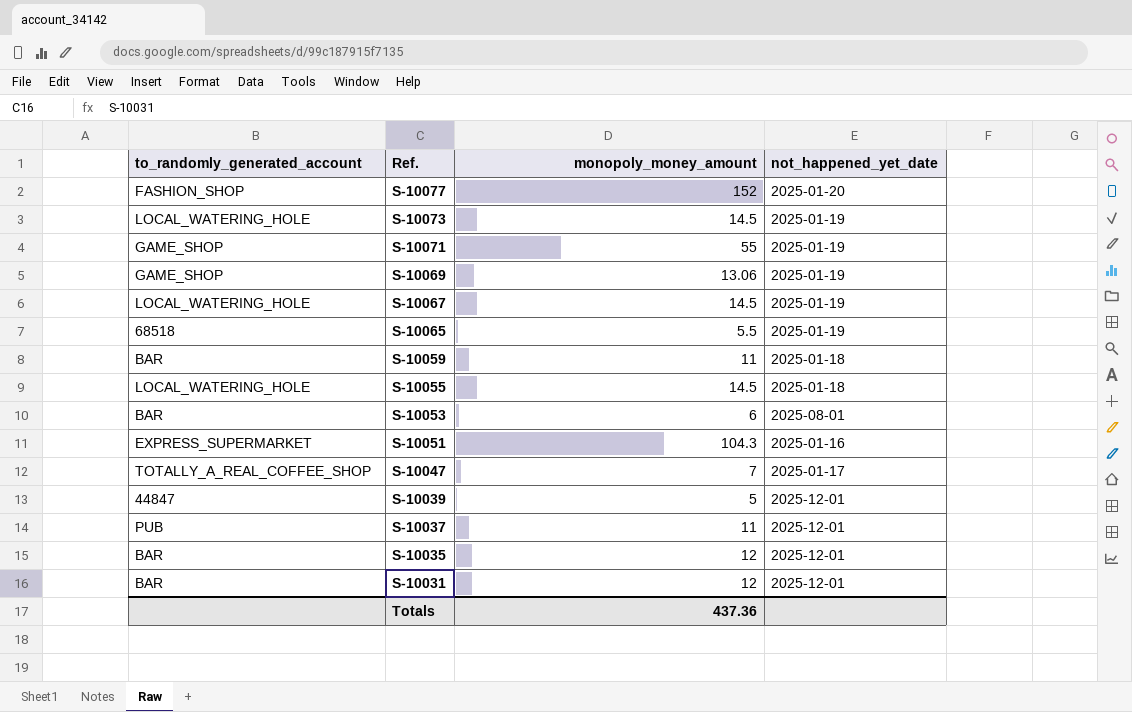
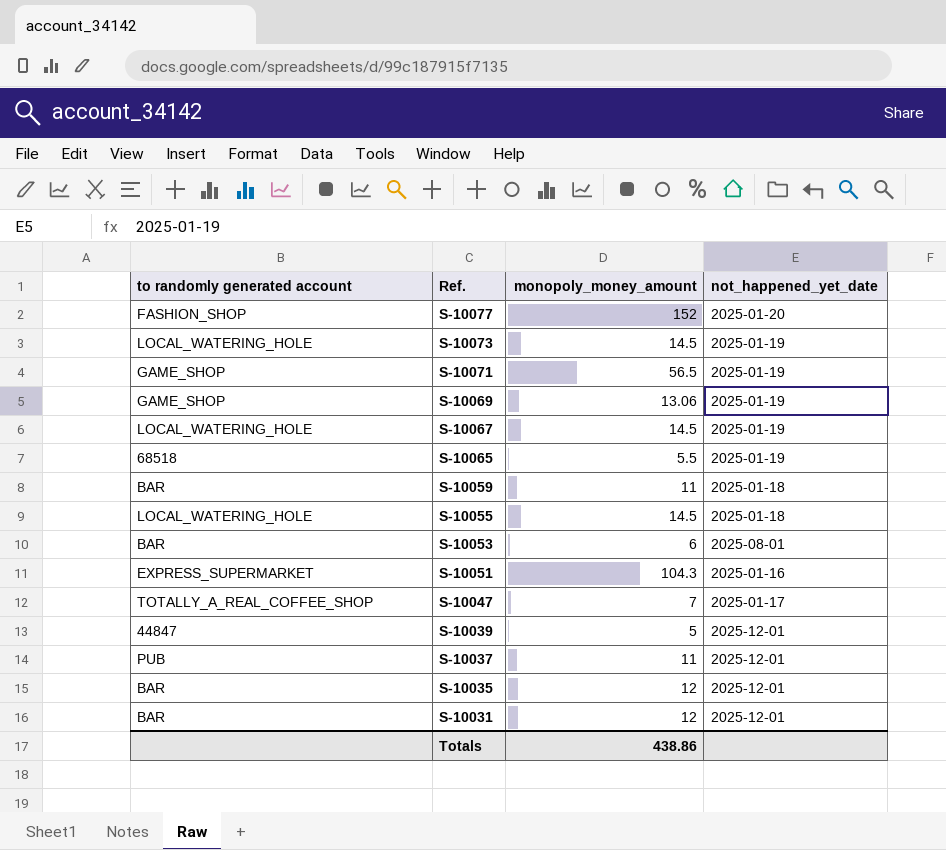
column name: to_randomly_generated_account -> to randomly generated account
S-10071 | monopoly_money_amount: 55 -> 56.5
Totals | monopoly_money_amount: 437.36 -> 438.86

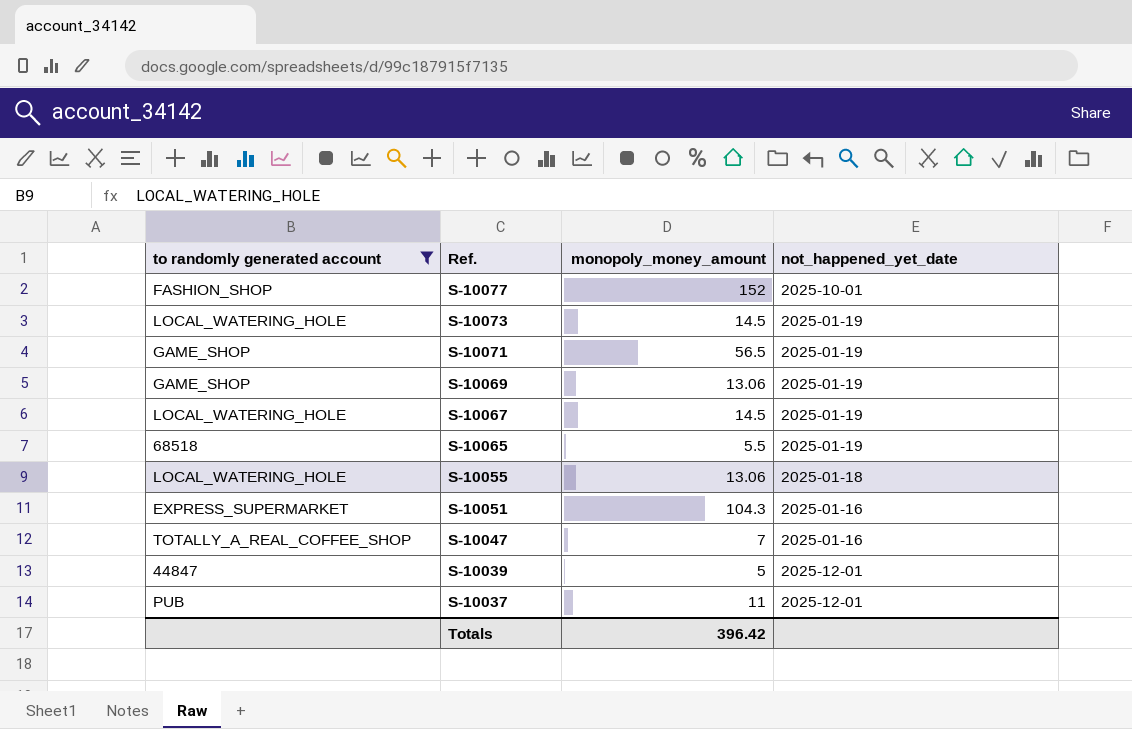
filter: none -> to randomly generated account != BAR
S-10077 | not_happened_yet_date: 2025-01-20 -> 2025-10-01
S-10055 | monopoly_money_amount: 14.5 -> 13.06
S-10047 | not_happened_yet_date: 2025-01-17 -> 2025-01-16
Totals | monopoly_money_amount: 438.86 -> 396.42

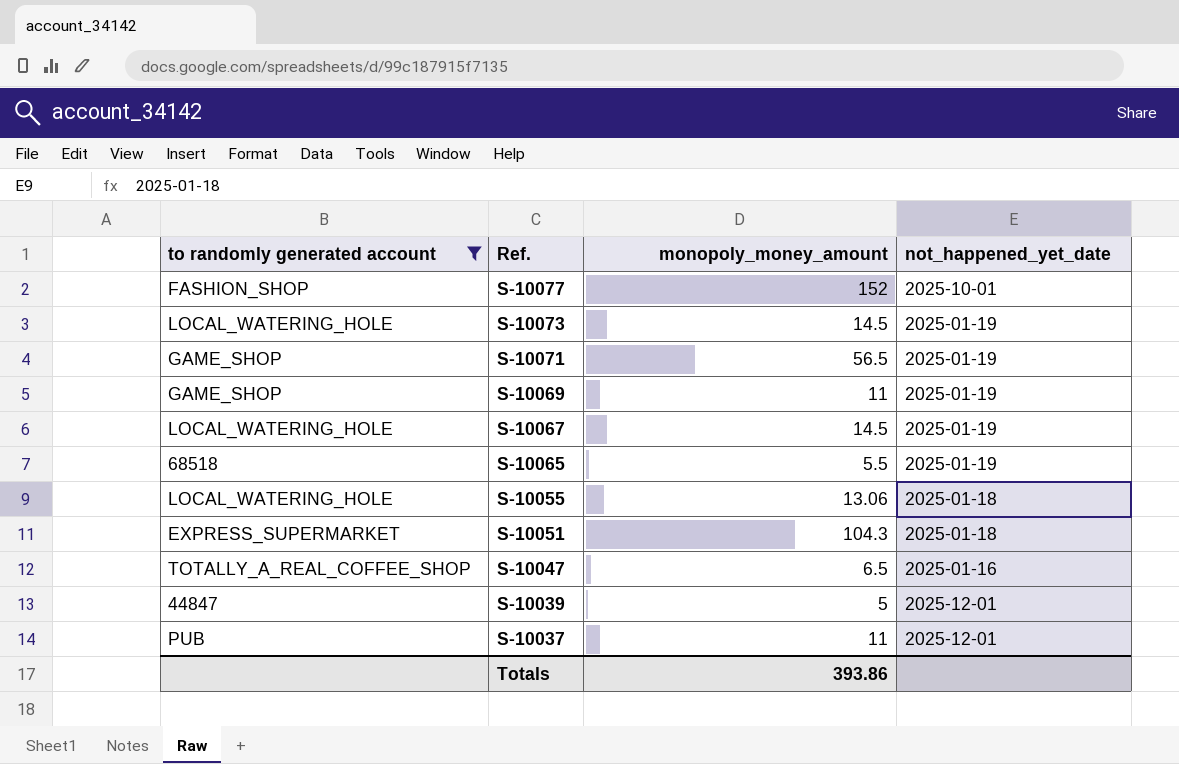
S-10069 | monopoly_money_amount: 13.06 -> 11
S-10051 | not_happened_yet_date: 2025-01-16 -> 2025-01-18
S-10047 | monopoly_money_amount: 7 -> 6.5
Totals | monopoly_money_amount: 396.42 -> 393.86

